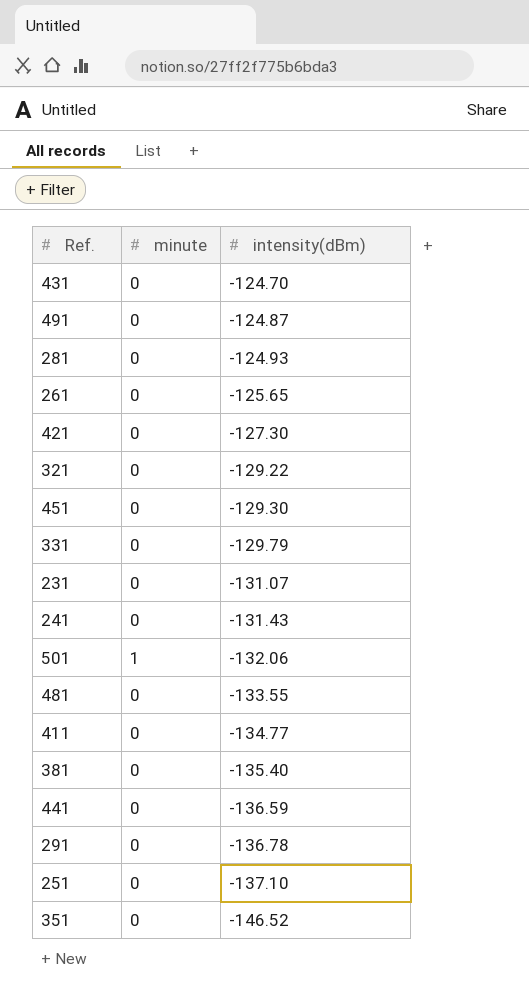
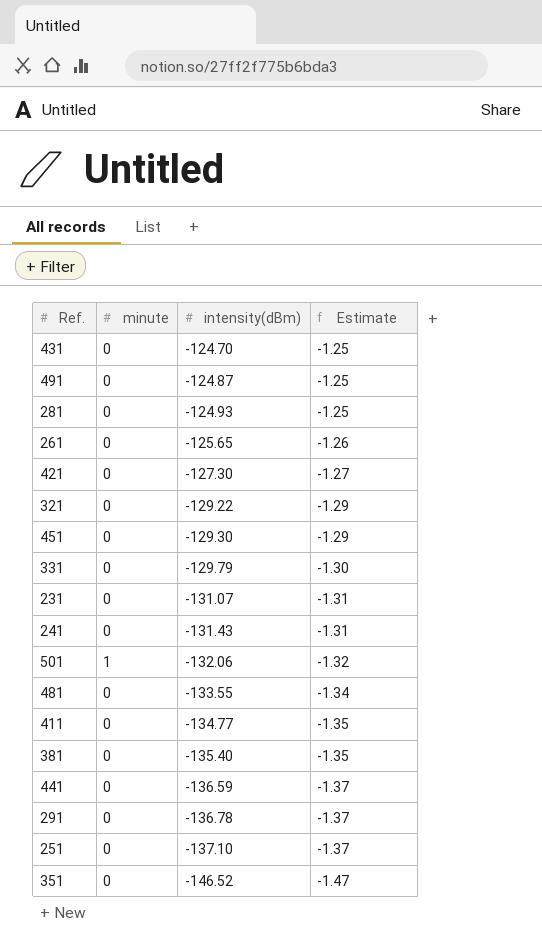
column Estimate | formula: none -> [intensity(dBm)] * 0.01

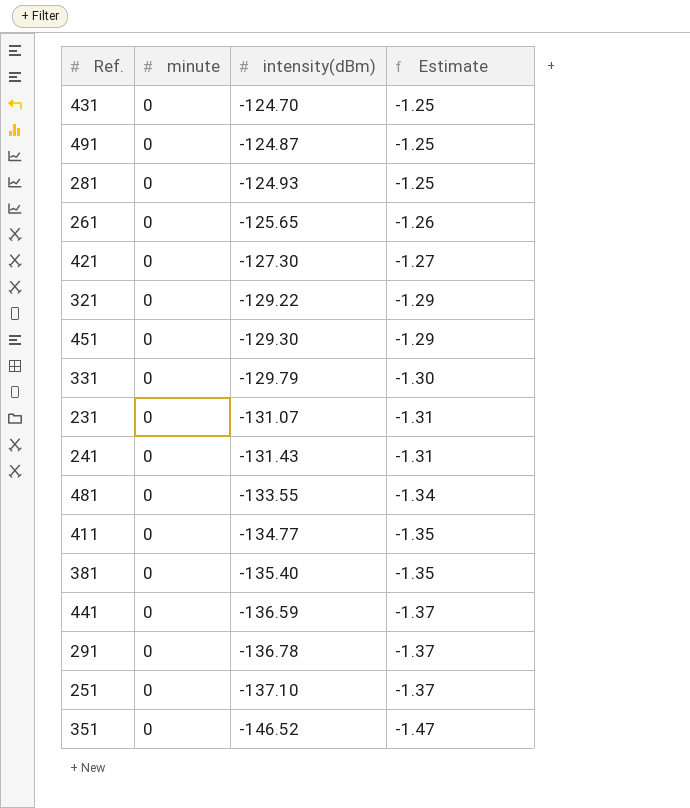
row 501: 1 | -132.06 | -1.32 -> none

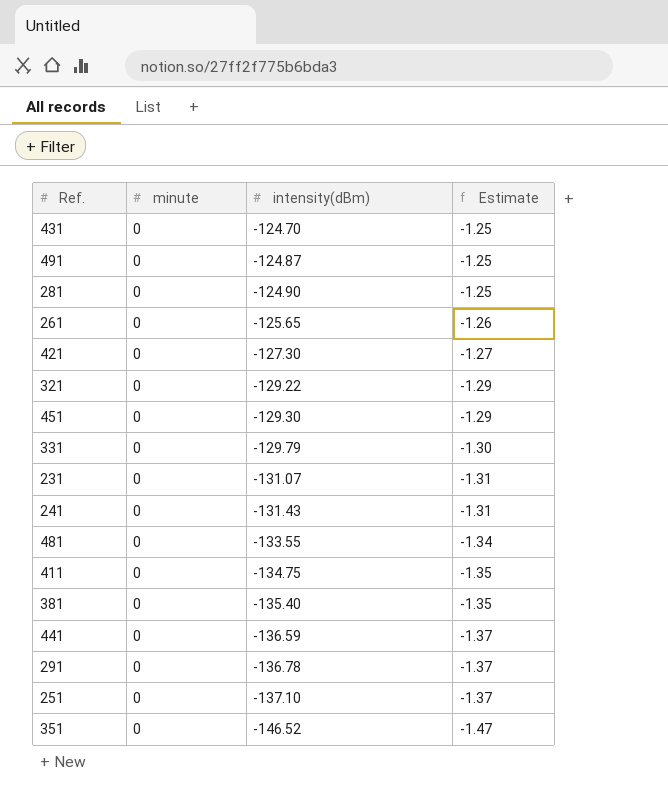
281 | intensity(dBm): -124.93 -> -124.90
411 | intensity(dBm): -134.77 -> -134.75

